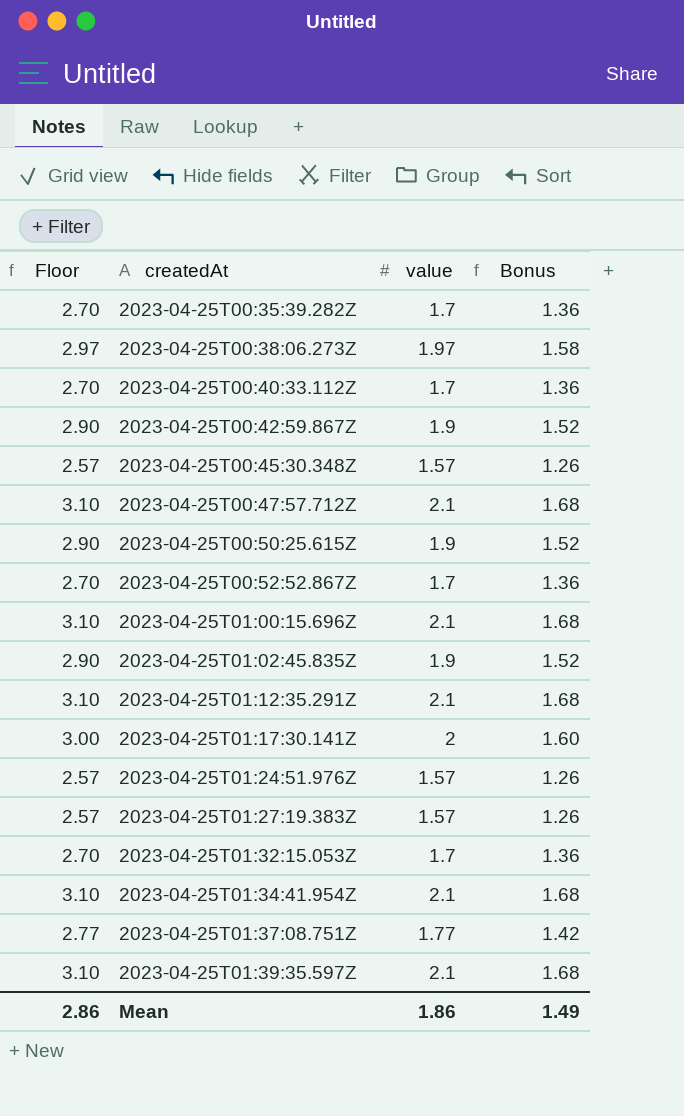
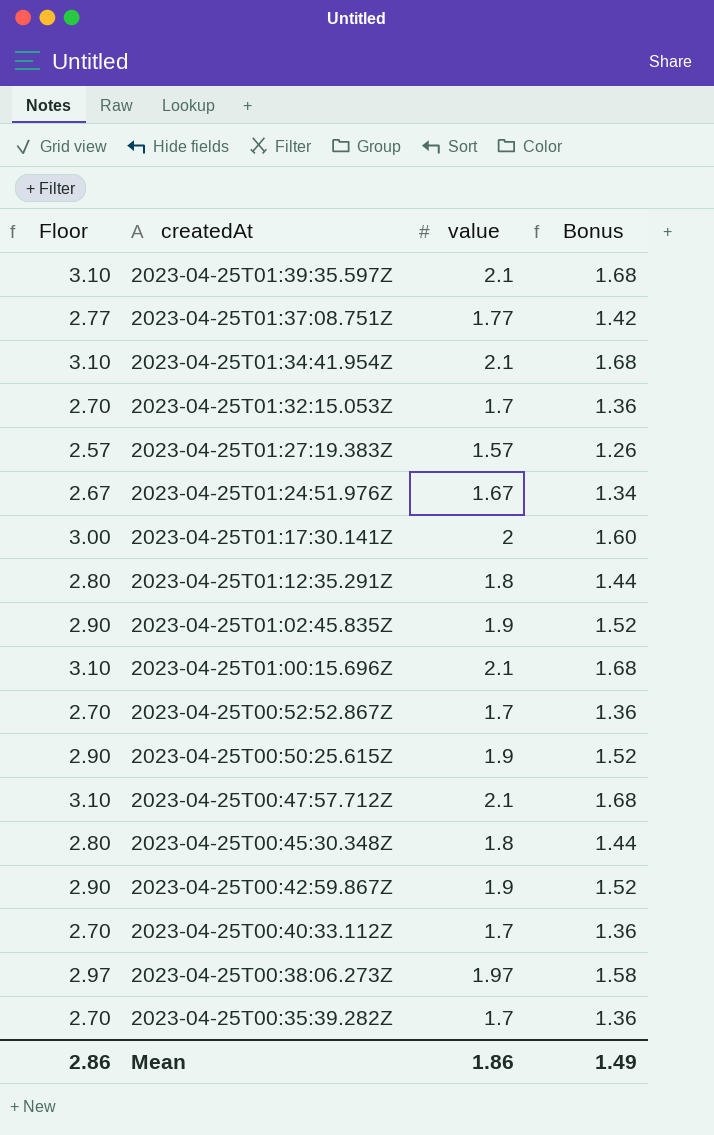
row order: createdAt ascending -> createdAt descending
2023-04-25T01:24:51.976Z | Floor: 2.57 -> 2.67
2023-04-25T01:24:51.976Z | value: 1.57 -> 1.67
2023-04-25T01:24:51.976Z | Bonus: 1.26 -> 1.34
2023-04-25T01:12:35.291Z | Floor: 3.10 -> 2.80
2023-04-25T01:12:35.291Z | value: 2.1 -> 1.8
2023-04-25T01:12:35.291Z | Bonus: 1.68 -> 1.44
2023-04-25T00:45:30.348Z | Floor: 2.57 -> 2.80
2023-04-25T00:45:30.348Z | value: 1.57 -> 1.8
2023-04-25T00:45:30.348Z | Bonus: 1.26 -> 1.44

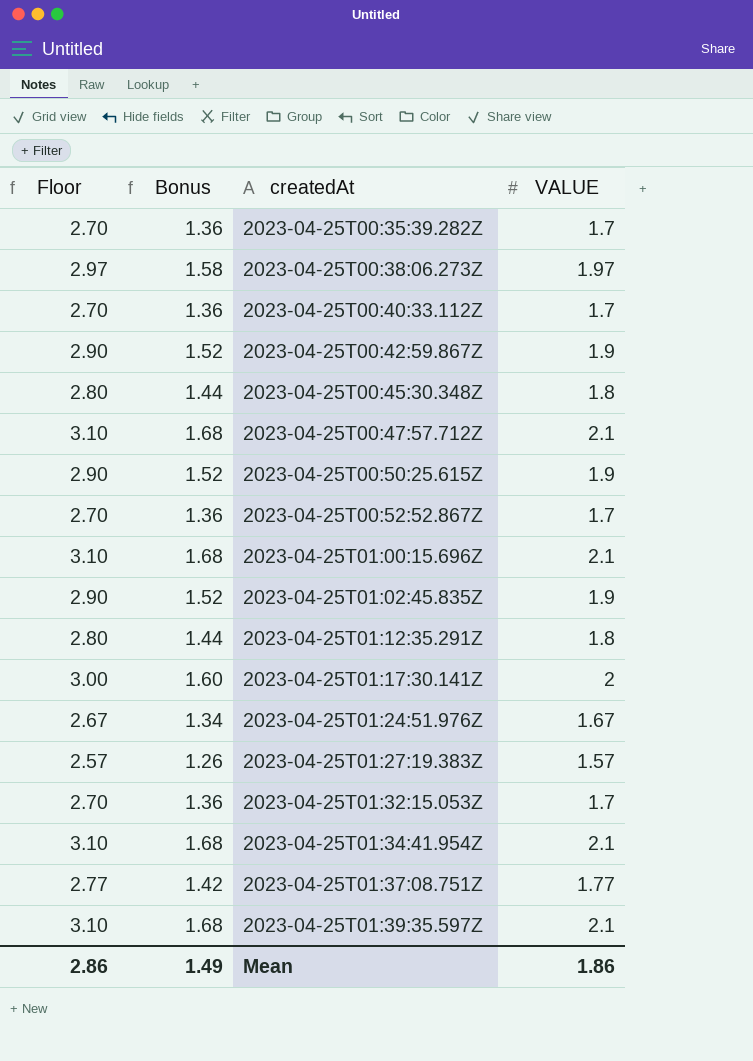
row order: createdAt descending -> createdAt ascending
column Bonus | position: 4 -> 2
column name: value -> VALUE

